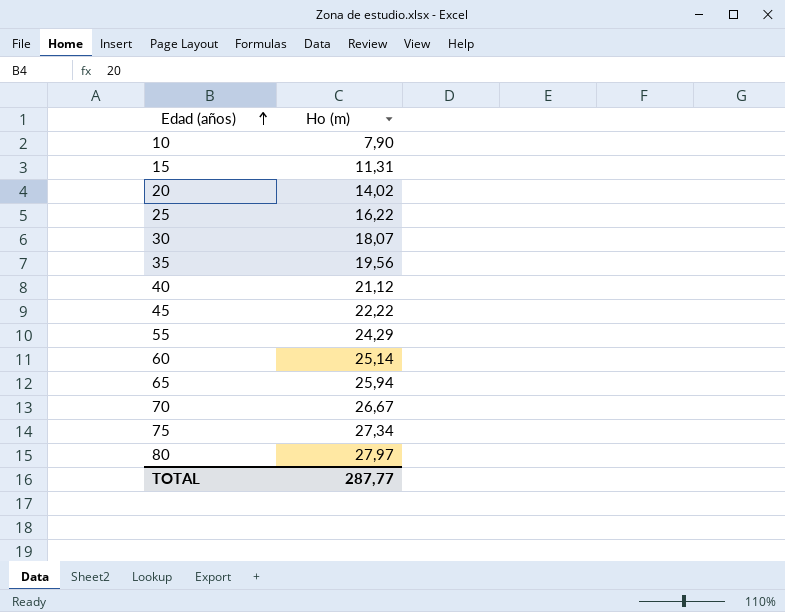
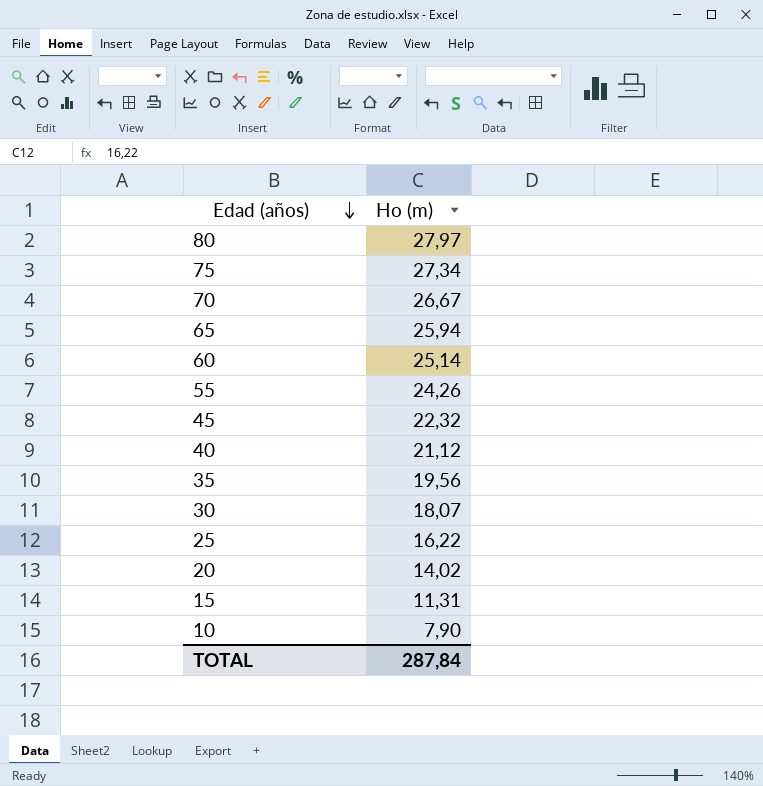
row order: Edad (años) ascending -> Edad (años) descending
55 | Ho (m): 24,29 -> 24,26
45 | Ho (m): 22,22 -> 22,32
TOTAL | Ho (m): 287,77 -> 287,84

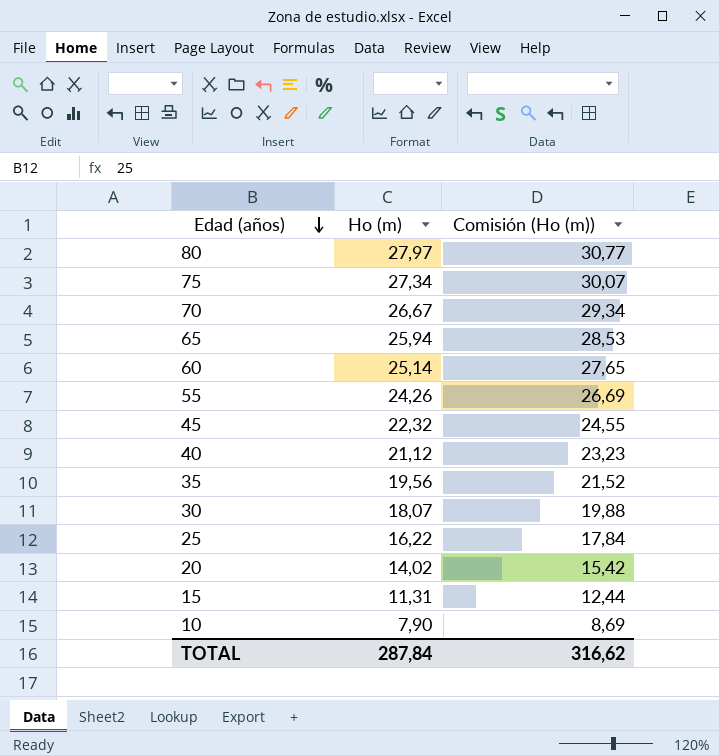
column Comisión (Ho (m)) | formula: none -> [Ho (m)] * 1,1

